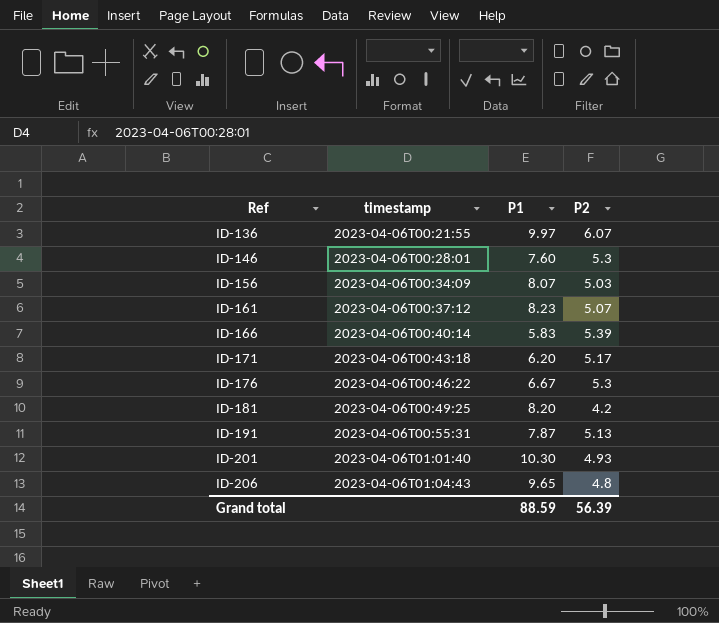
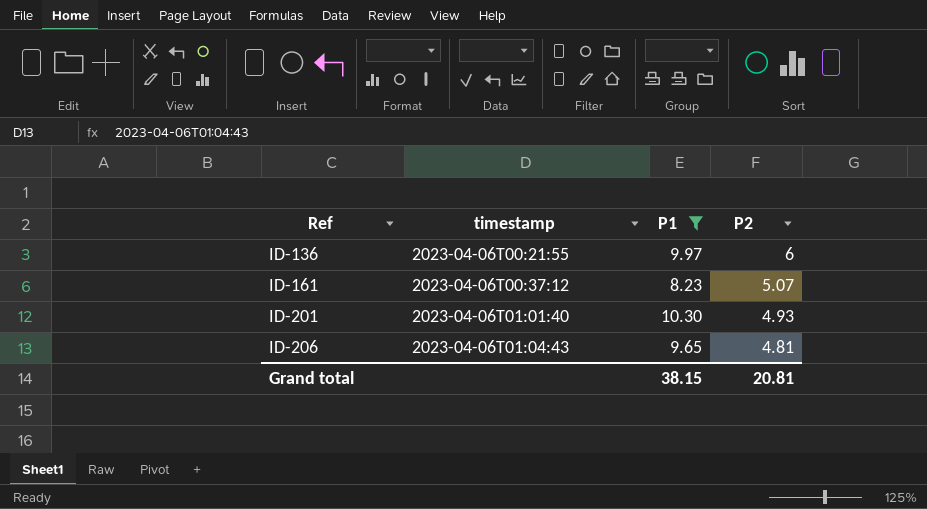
filter: none -> P1 >= 8.23
ID-136 | P2: 6.07 -> 6
ID-206 | P2: 4.8 -> 4.81
Grand total | P1: 88.59 -> 38.15
Grand total | P2: 56.39 -> 20.81

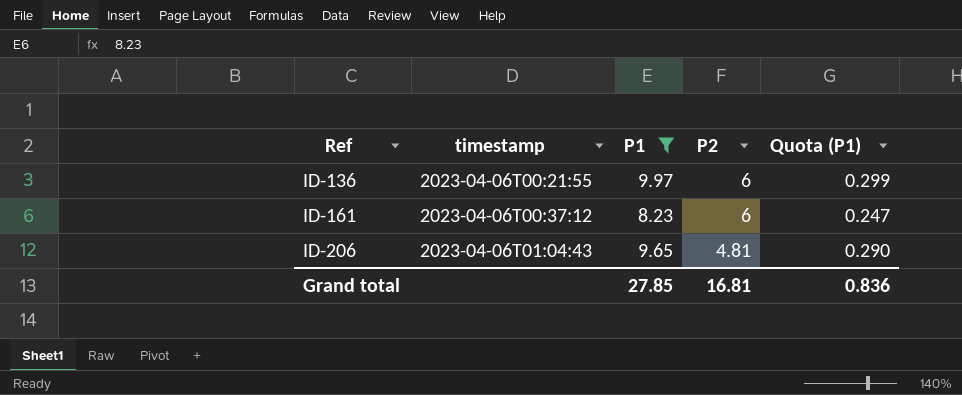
column Quota (P1) | formula: none -> [P1] * 0.03
row ID-201: 2023-04-06T01:01:40 | 10.30 | 4.93 -> none
ID-161 | P2: 5.07 -> 6
Grand total | P1: 38.15 -> 27.85
Grand total | P2: 20.81 -> 16.81

